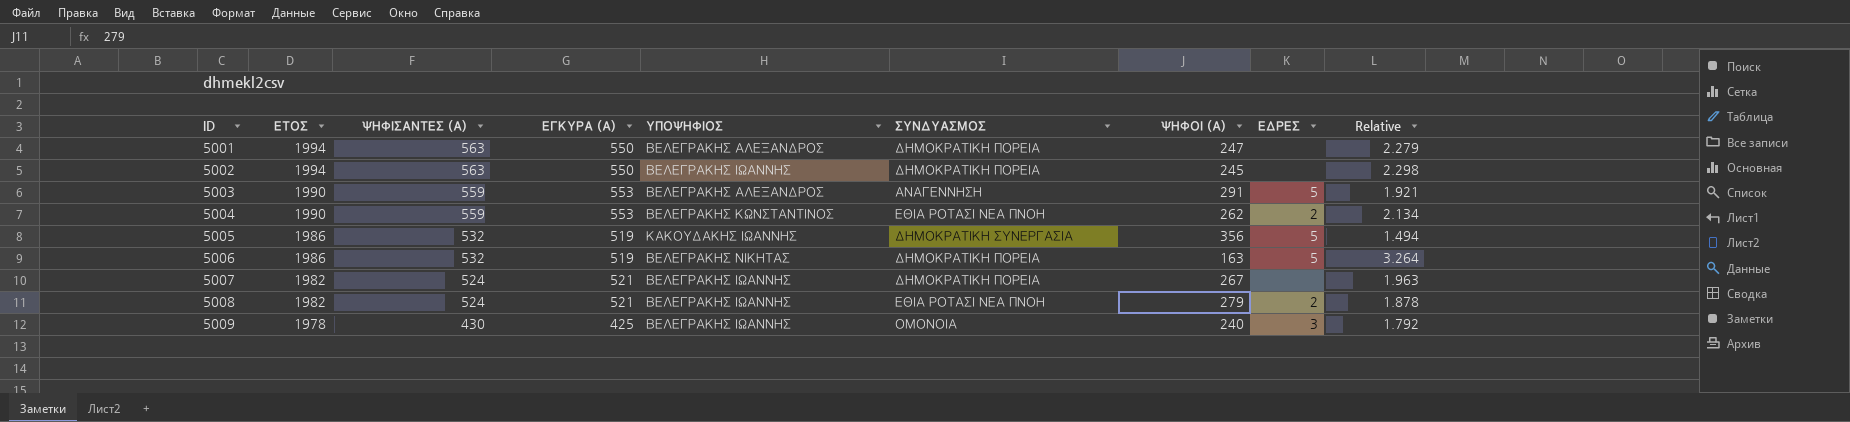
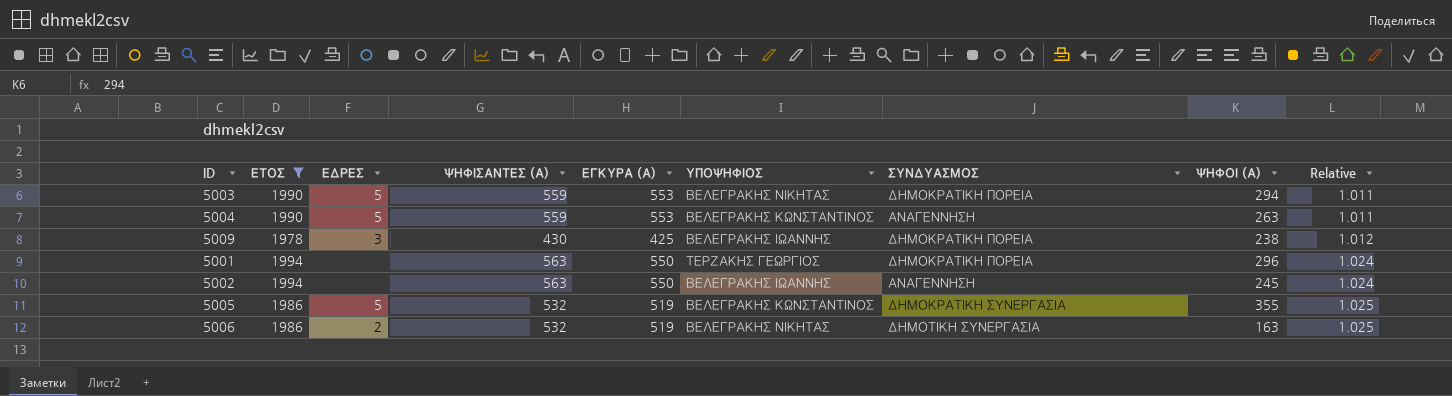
filter: none -> ΕΤΟΣ != 1982
row order: ID ascending -> Relative ascending
column ΕΔΡΕΣ | position: 8 -> 3
column Relative | formula: [ΨΗΦΙΣΑΝΤΕΣ (Α)] / [ΨΗΦΟΙ (Α)] -> [ΨΗΦΙΣΑΝΤΕΣ (Α)] / [ΕΓΚΥΡΑ (Α)]
5003 | ΥΠΟΨΗΦΙΟΣ: ΒΕΛΕΓΡΑΚΗΣ ΑΛΕΞΑΝΔΡΟΣ -> ΒΕΛΕΓΡΑΚΗΣ ΝΙΚΗΤΑΣ
5003 | ΣΥΝΔΥΑΣΜΟΣ: ΑΝΑΓΕΝΝΗΣΗ -> ΔΗΜΟΚΡΑΤΙΚΗ ΠΟΡΕΙΑ
5003 | ΨΗΦΟΙ (Α): 291 -> 294
5004 | ΕΔΡΕΣ: 2 -> 5
5004 | ΣΥΝΔΥΑΣΜΟΣ: ΕΘΙΑ ΡΟΤΑΣΙ ΝΕΑ ΠΝΟΗ -> ΑΝΑΓΕΝΝΗΣΗ
5004 | ΨΗΦΟΙ (Α): 262 -> 263
5009 | ΣΥΝΔΥΑΣΜΟΣ: ΟΜΟΝΟΙΑ -> ΔΗΜΟΚΡΑΤΙΚΗ ΠΟΡΕΙΑ
5009 | ΨΗΦΟΙ (Α): 240 -> 238
5001 | ΥΠΟΨΗΦΙΟΣ: ΒΕΛΕΓΡΑΚΗΣ ΑΛΕΞΑΝΔΡΟΣ -> ΤΕΡΖΑΚΗΣ ΓΕΩΡΓΙΟΣ
5001 | ΨΗΦΟΙ (Α): 247 -> 296
5002 | ΣΥΝΔΥΑΣΜΟΣ: ΔΗΜΟΚΡΑΤΙΚΗ ΠΟΡΕΙΑ -> ΑΝΑΓΕΝΝΗΣΗ
5005 | ΥΠΟΨΗΦΙΟΣ: ΚΑΚΟΥΔΑΚΗΣ ΙΩΑΝΝΗΣ -> ΒΕΛΕΓΡΑΚΗΣ ΚΩΝΣΤΑΝΤΙΝΟΣ
5005 | ΨΗΦΟΙ (Α): 356 -> 355
5006 | ΕΔΡΕΣ: 5 -> 2
5006 | ΣΥΝΔΥΑΣΜΟΣ: ΔΗΜΟΚΡΑΤΙΚΗ ΠΟΡΕΙΑ -> ΔΗΜΟΤΙΚΗ ΣΥΝΕΡΓΑΣΙΑ

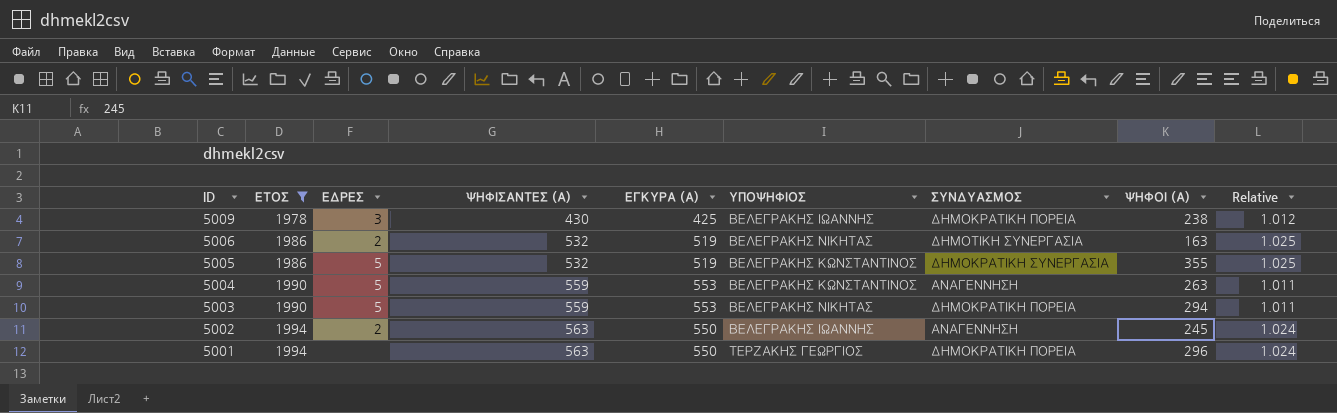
row order: Relative ascending -> ID descending
5002 | ΕΔΡΕΣ: none -> 2

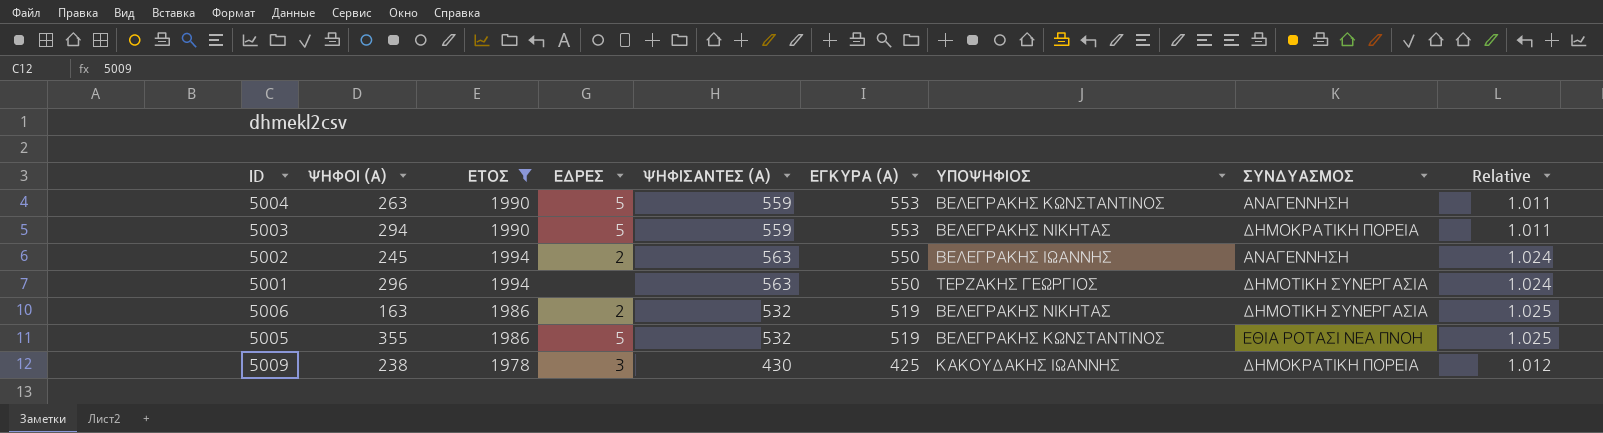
row order: ID descending -> ΕΓΚΥΡΑ (Α) descending
column ΨΗΦΟΙ (Α) | position: 8 -> 2
5001 | ΣΥΝΔΥΑΣΜΟΣ: ΔΗΜΟΚΡΑΤΙΚΗ ΠΟΡΕΙΑ -> ΔΗΜΟΤΙΚΗ ΣΥΝΕΡΓΑΣΙΑ
5005 | ΣΥΝΔΥΑΣΜΟΣ: ΔΗΜΟΚΡΑΤΙΚΗ ΣΥΝΕΡΓΑΣΙΑ -> ΕΘΙΑ ΡΟΤΑΣΙ ΝΕΑ ΠΝΟΗ
5009 | ΥΠΟΨΗΦΙΟΣ: ΒΕΛΕΓΡΑΚΗΣ ΙΩΑΝΝΗΣ -> ΚΑΚΟΥΔΑΚΗΣ ΙΩΑΝΝΗΣ

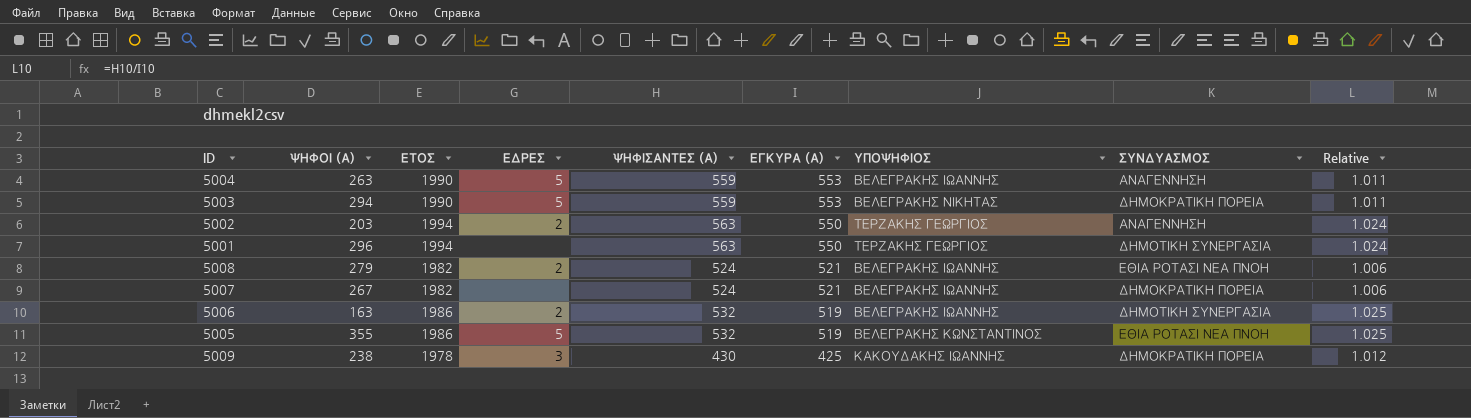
filter: ΕΤΟΣ != 1982 -> none
5004 | ΥΠΟΨΗΦΙΟΣ: ΒΕΛΕΓΡΑΚΗΣ ΚΩΝΣΤΑΝΤΙΝΟΣ -> ΒΕΛΕΓΡΑΚΗΣ ΙΩΑΝΝΗΣ
5002 | ΨΗΦΟΙ (Α): 245 -> 203
5002 | ΥΠΟΨΗΦΙΟΣ: ΒΕΛΕΓΡΑΚΗΣ ΙΩΑΝΝΗΣ -> ΤΕΡΖΑΚΗΣ ΓΕΩΡΓΙΟΣ
5006 | ΥΠΟΨΗΦΙΟΣ: ΒΕΛΕΓΡΑΚΗΣ ΝΙΚΗΤΑΣ -> ΒΕΛΕΓΡΑΚΗΣ ΙΩΑΝΝΗΣ

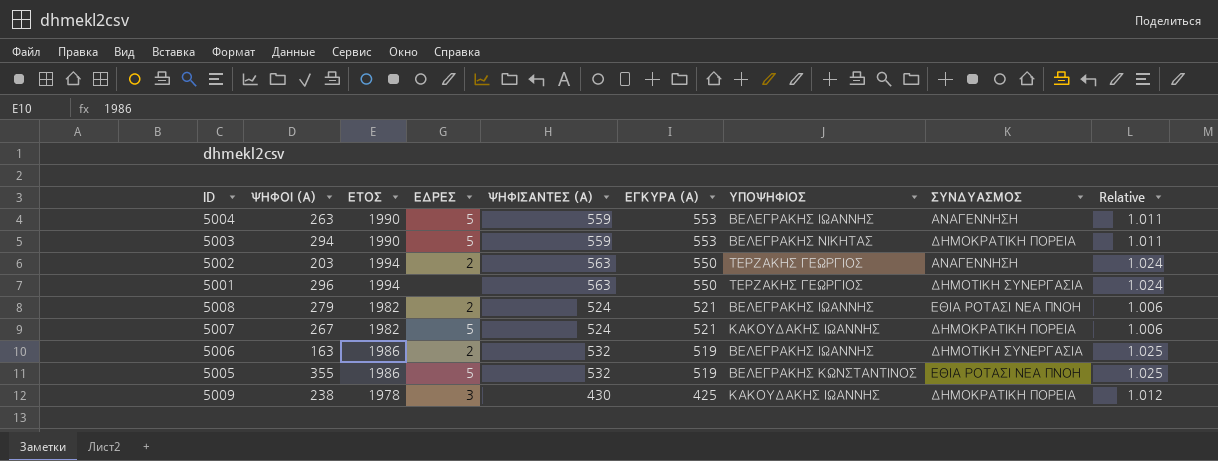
5007 | ΕΔΡΕΣ: none -> 5
5007 | ΥΠΟΨΗΦΙΟΣ: ΒΕΛΕΓΡΑΚΗΣ ΙΩΑΝΝΗΣ -> ΚΑΚΟΥΔΑΚΗΣ ΙΩΑΝΝΗΣ

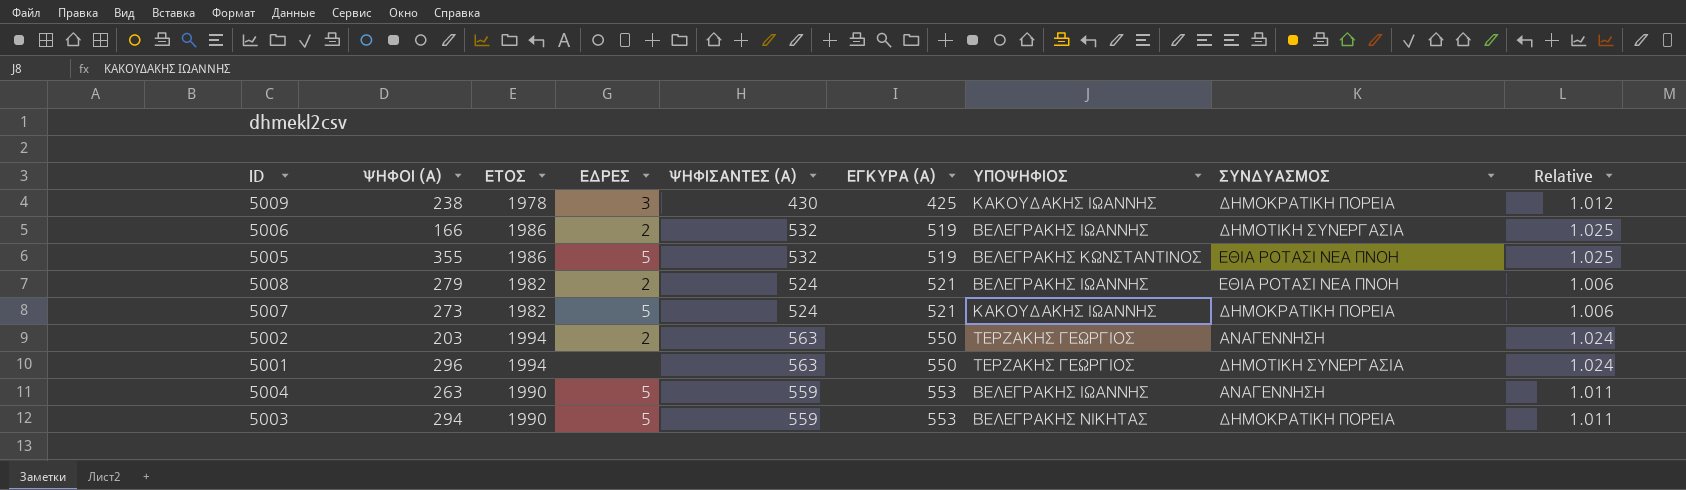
row order: ΕΓΚΥΡΑ (Α) descending -> ΕΓΚΥΡΑ (Α) ascending
5006 | ΨΗΦΟΙ (Α): 163 -> 166
5007 | ΨΗΦΟΙ (Α): 267 -> 273

